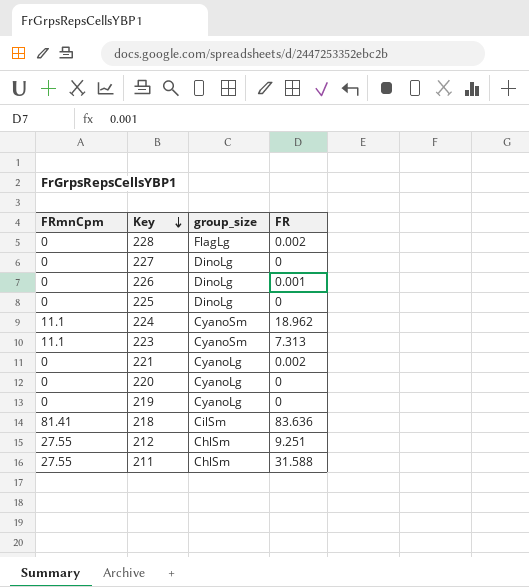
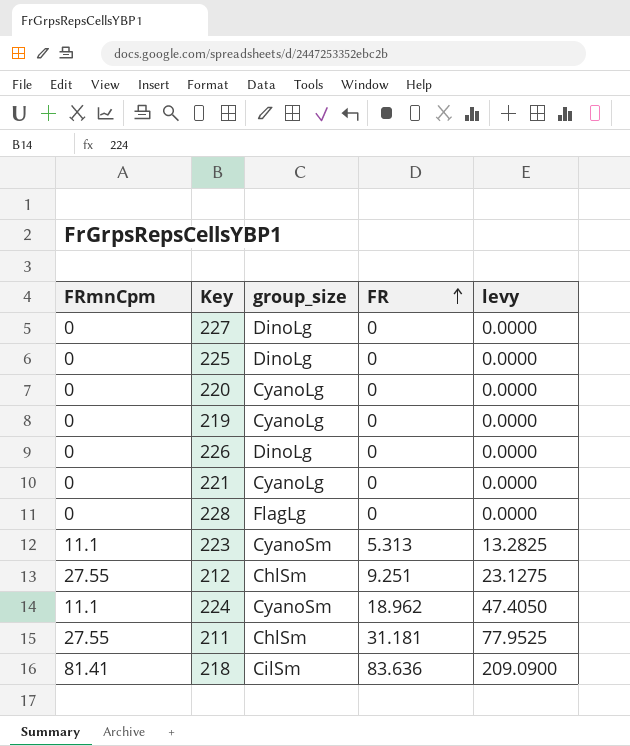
row order: Key descending -> FR ascending
column levy | formula: none -> [FR] * 2.5
226 | FR: 0.001 -> 0
221 | FR: 0.002 -> 0
228 | FR: 0.002 -> 0
223 | FR: 7.313 -> 5.313
211 | FR: 31.588 -> 31.181

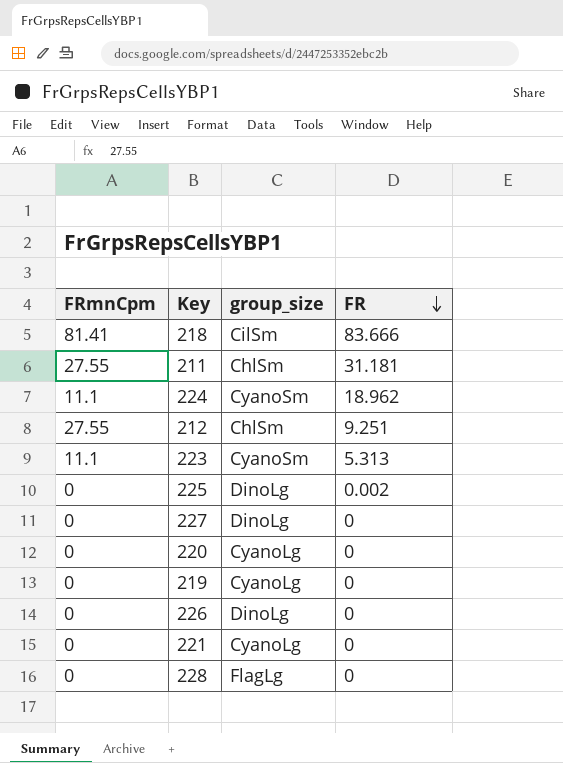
row order: FR ascending -> FR descending
column levy | formula: [FR] * 2.5 -> none
218 | FR: 83.636 -> 83.666
225 | FR: 0 -> 0.002

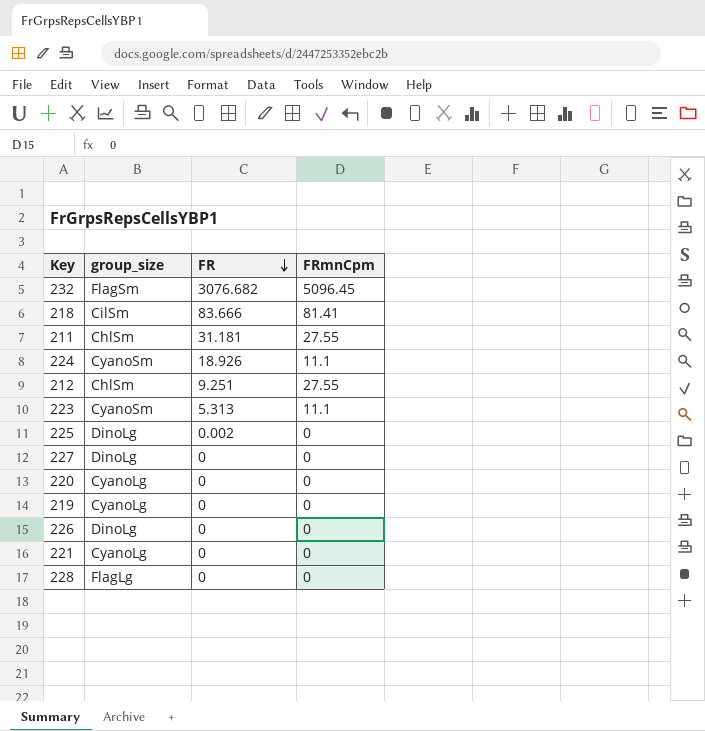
column FRmnCpm | position: 1 -> 4
row 232: none -> FlagSm | 3076.682 | 5096.45
224 | FR: 18.962 -> 18.926

